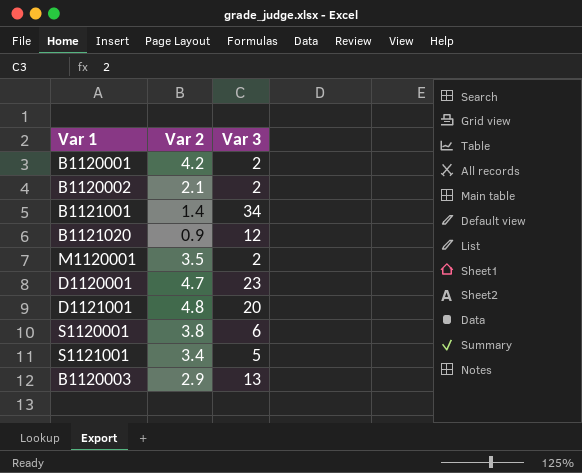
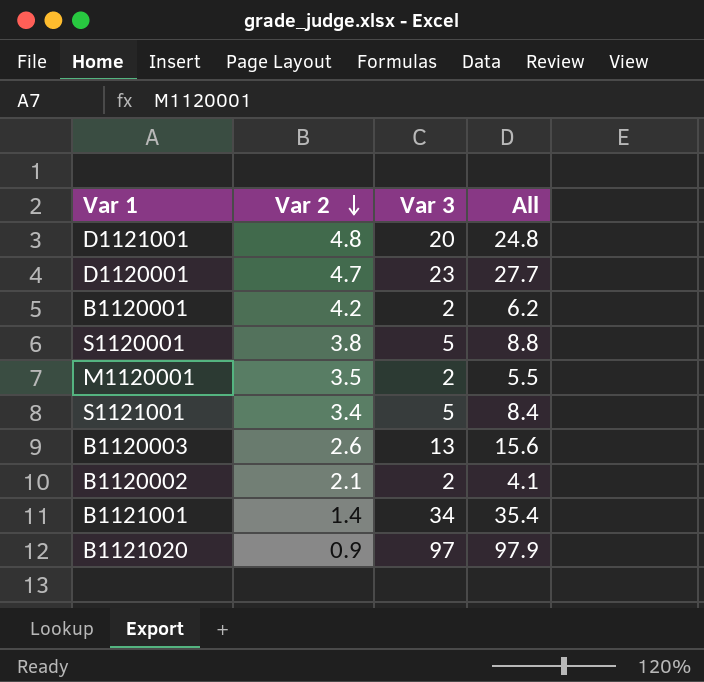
row order: none -> Var 2 descending
column All | formula: none -> [Var 2] + [Var 3]
S1120001 | Var 3: 6 -> 5
B1120003 | Var 2: 2.9 -> 2.6
B1121020 | Var 3: 12 -> 97

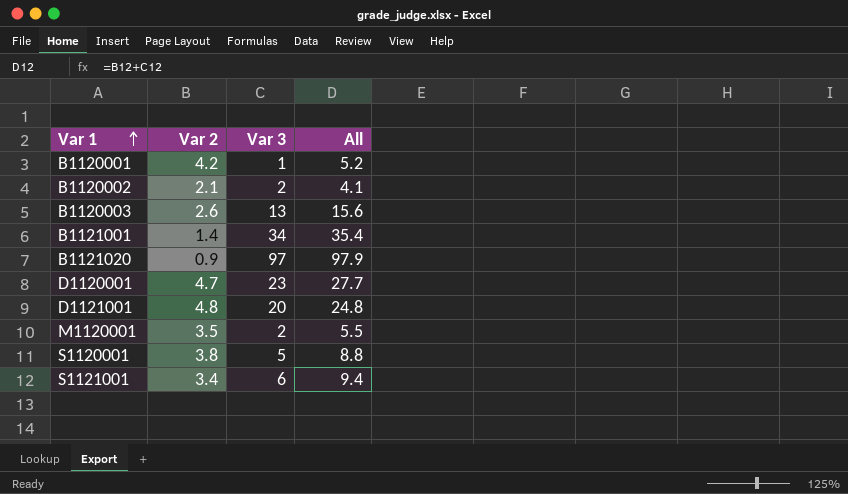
row order: Var 2 descending -> Var 1 ascending
B1120001 | Var 3: 2 -> 1
B1120001 | All: 6.2 -> 5.2
S1121001 | Var 3: 5 -> 6
S1121001 | All: 8.4 -> 9.4

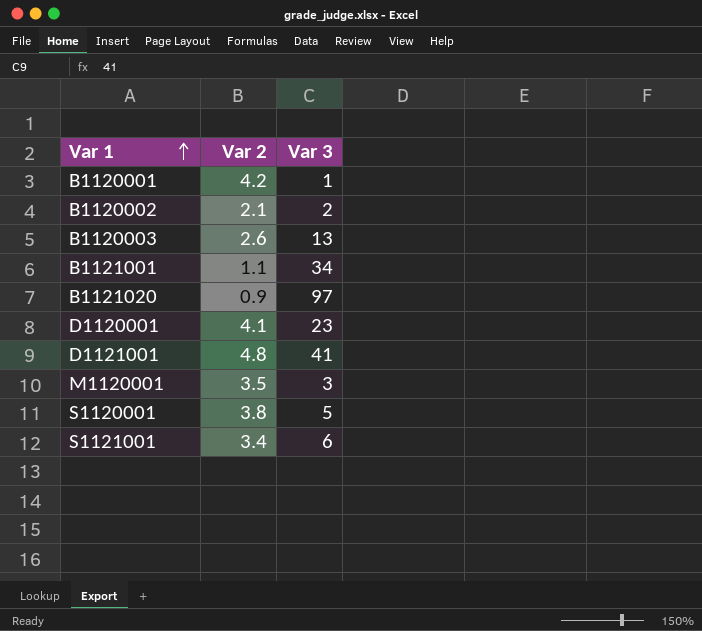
column All | formula: [Var 2] + [Var 3] -> none
B1121001 | Var 2: 1.4 -> 1.1
D1120001 | Var 2: 4.7 -> 4.1
D1121001 | Var 3: 20 -> 41
M1120001 | Var 3: 2 -> 3

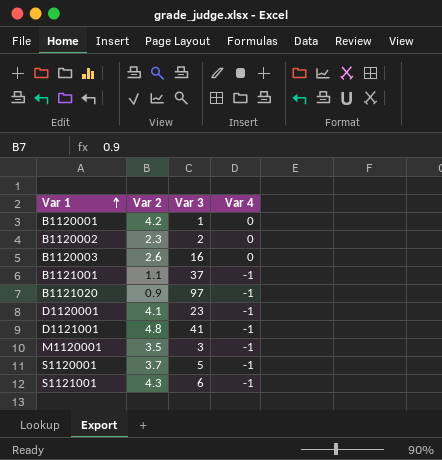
column Var 4 | position: none -> 4
B1120002 | Var 2: 2.1 -> 2.3
B1120003 | Var 3: 13 -> 16
B1121001 | Var 3: 34 -> 37
S1120001 | Var 2: 3.8 -> 3.7
S1121001 | Var 2: 3.4 -> 4.3

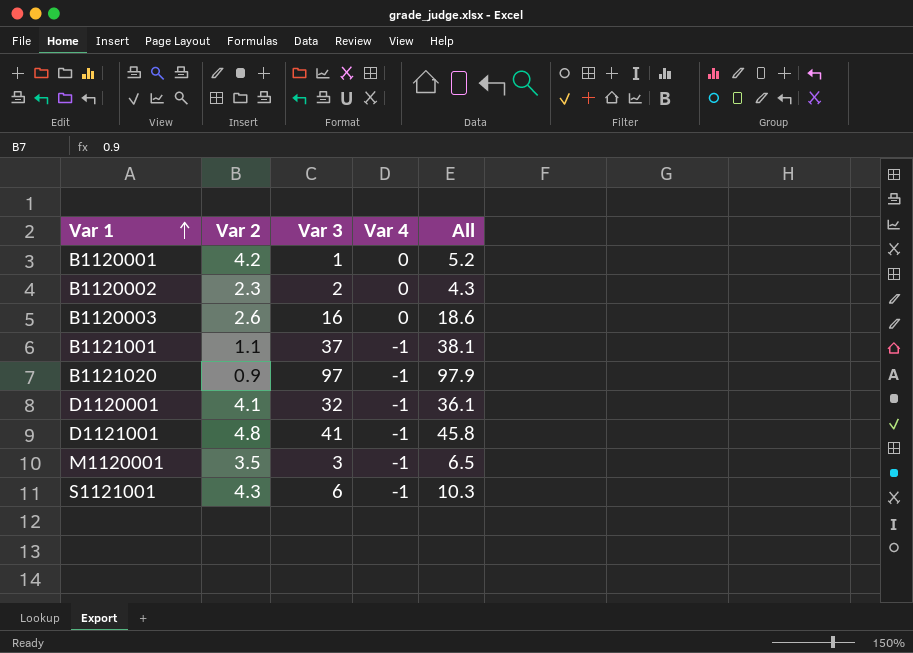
column All | formula: none -> [Var 2] + [Var 3]
row S1120001: 3.7 | 5 | -1 -> none
D1120001 | Var 3: 23 -> 32

